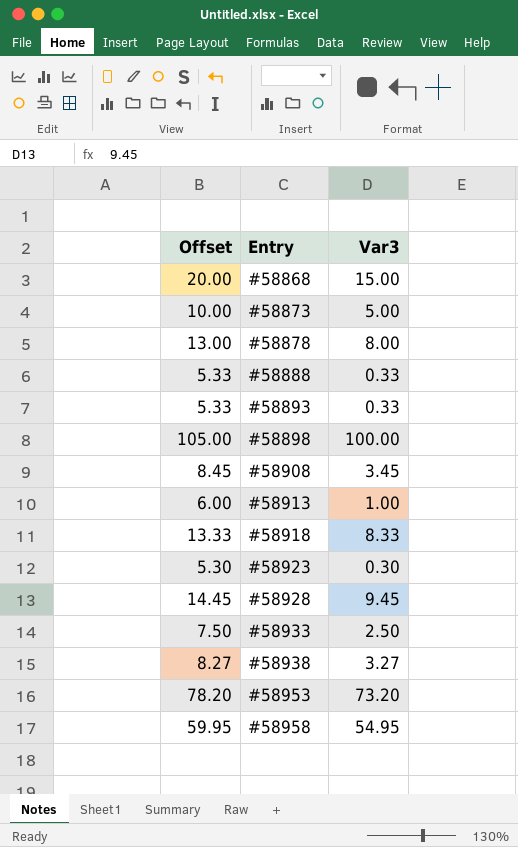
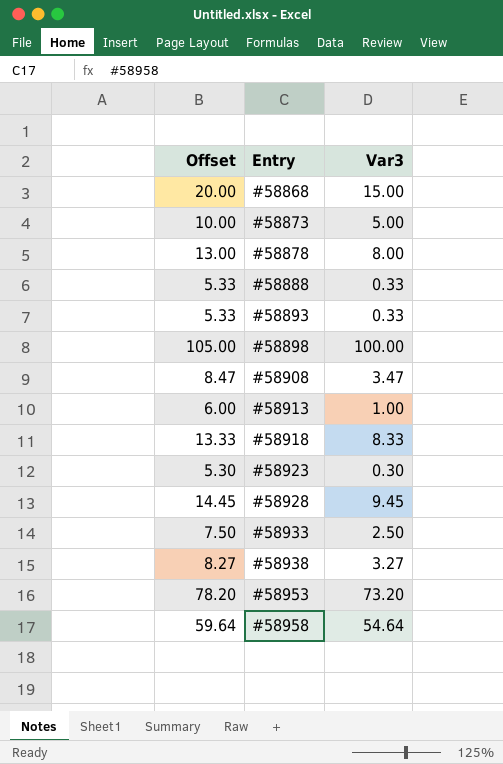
#58908 | Offset: 8.45 -> 8.47
#58908 | Var3: 3.45 -> 3.47
#58958 | Offset: 59.95 -> 59.64
#58958 | Var3: 54.95 -> 54.64

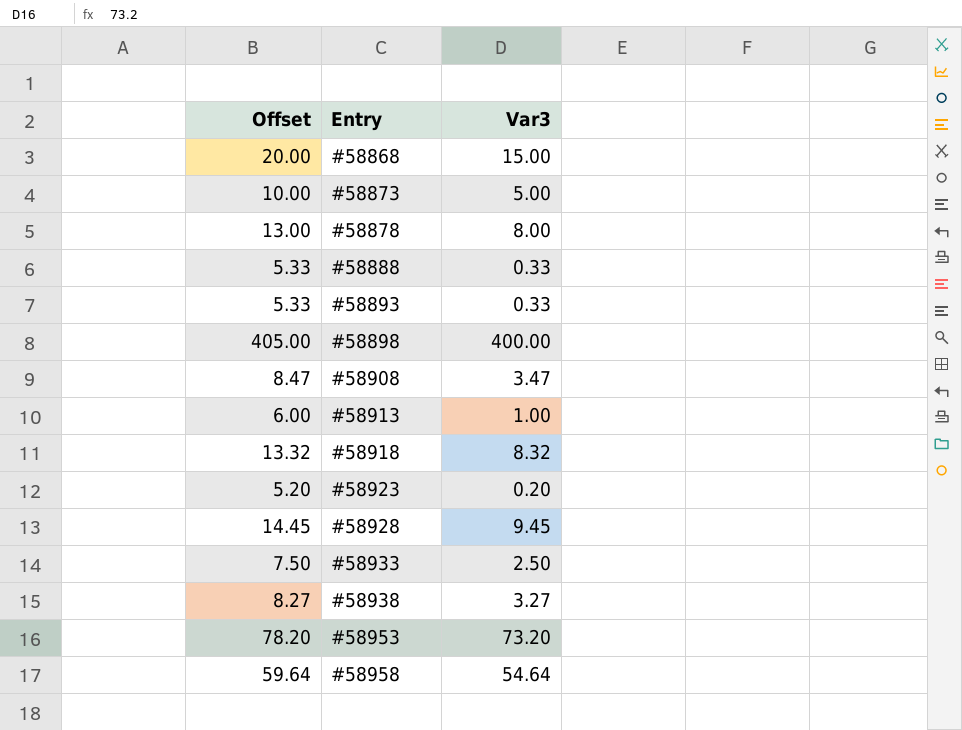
#58898 | Offset: 105.00 -> 405.00
#58898 | Var3: 100.00 -> 400.00
#58918 | Offset: 13.33 -> 13.32
#58918 | Var3: 8.33 -> 8.32
#58923 | Offset: 5.30 -> 5.20
#58923 | Var3: 0.30 -> 0.20

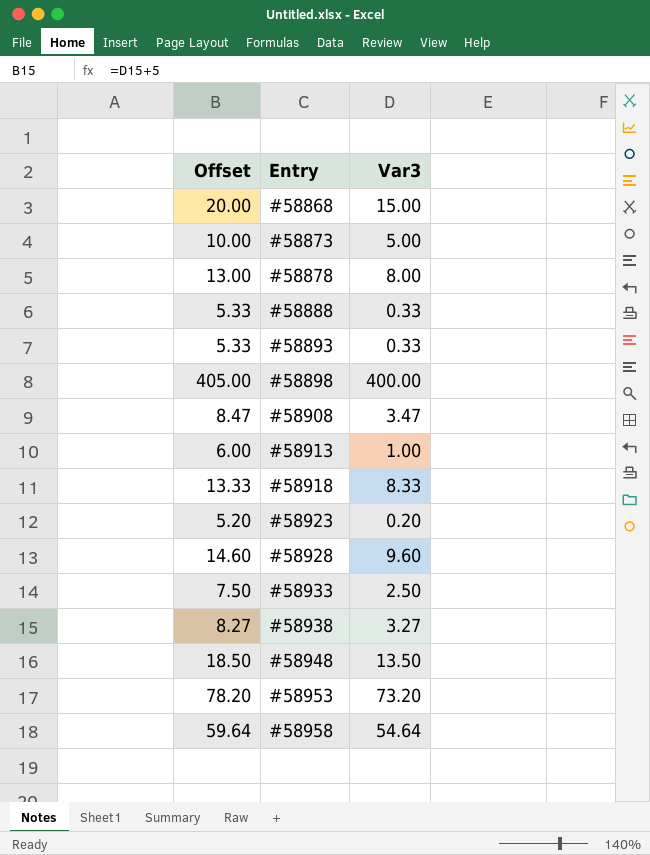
#58918 | Offset: 13.32 -> 13.33
#58918 | Var3: 8.32 -> 8.33
#58928 | Offset: 14.45 -> 14.60
#58928 | Var3: 9.45 -> 9.60
row #58948: none -> 18.50 | 13.50

